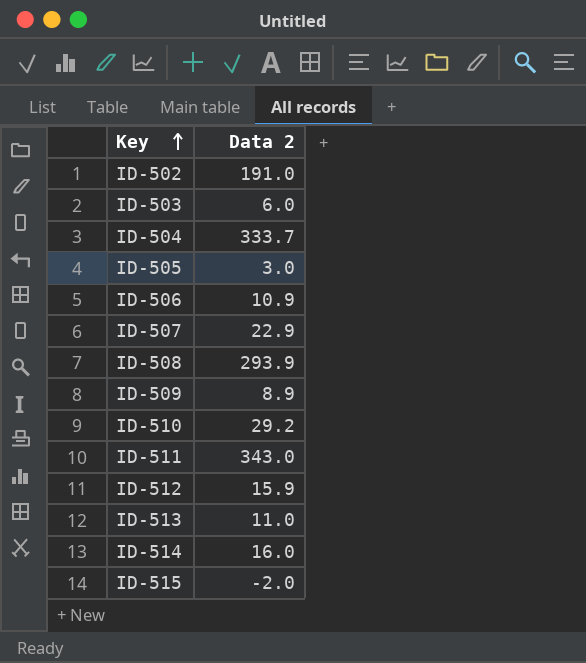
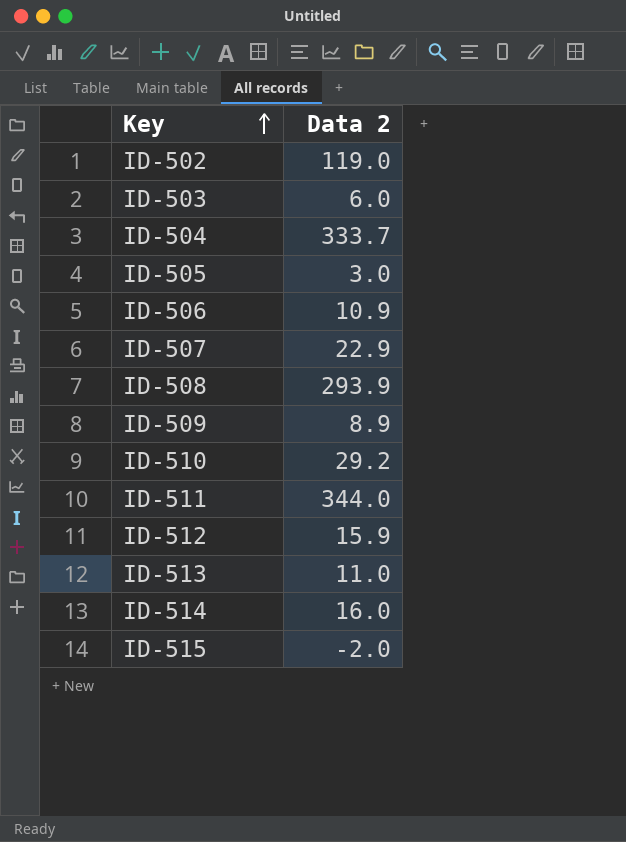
ID-502 | Data 2: 191.0 -> 119.0
ID-511 | Data 2: 343.0 -> 344.0

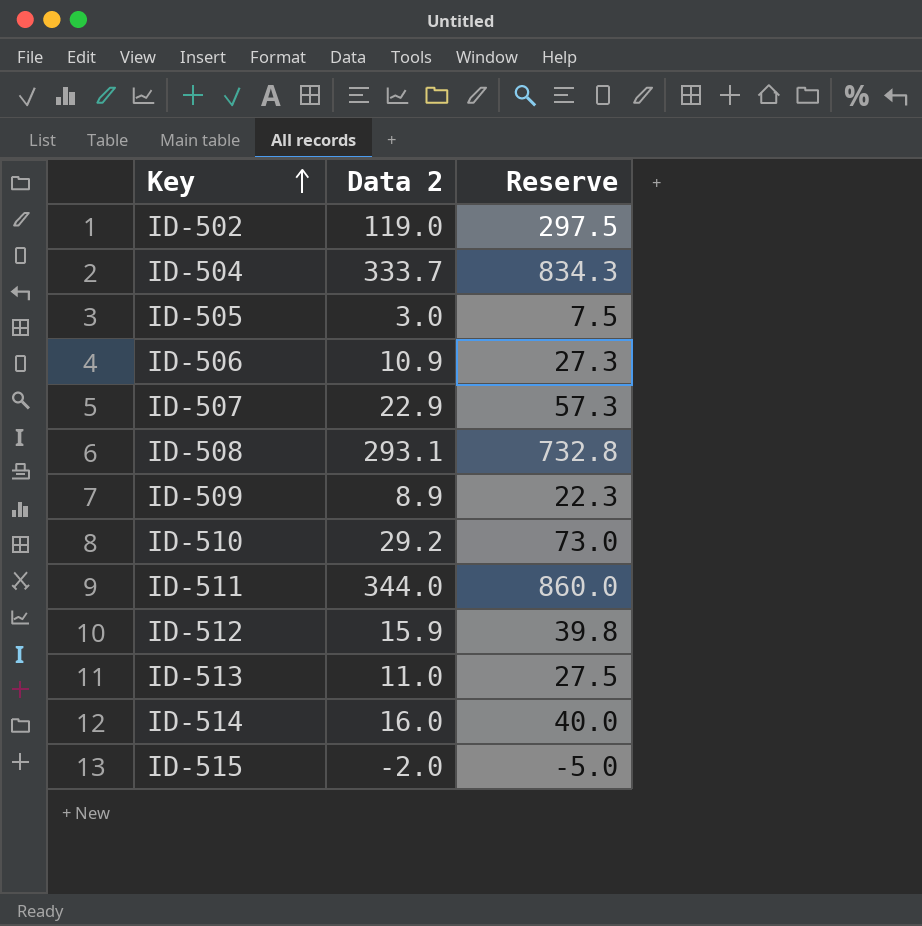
column Reserve | formula: none -> [Data 2] * 2.5
row ID-503: 6.0 -> none
ID-508 | Data 2: 293.9 -> 293.1

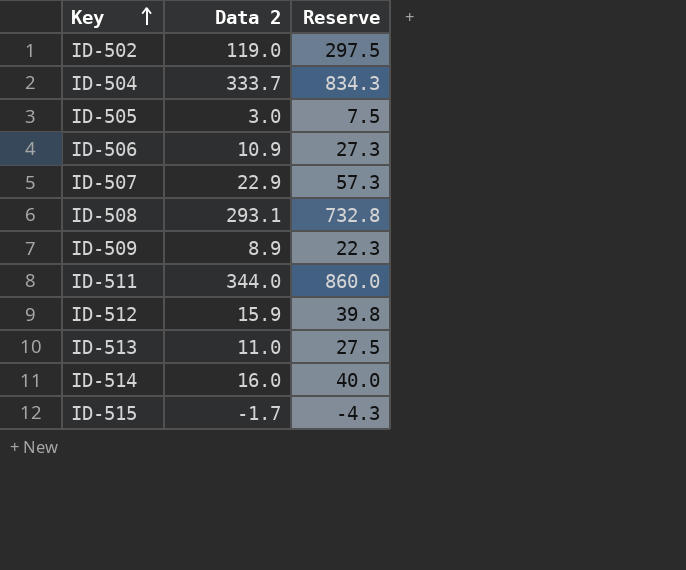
row ID-510: 29.2 | 73.0 -> none
ID-515 | Data 2: -2.0 -> -1.7
ID-515 | Reserve: -5.0 -> -4.3

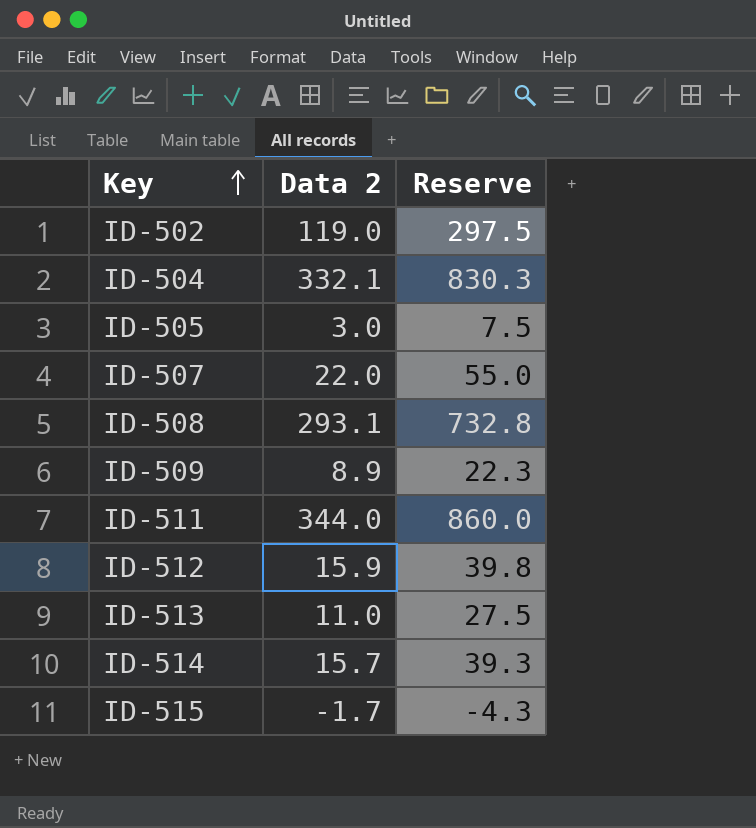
row ID-506: 10.9 | 27.3 -> none
ID-504 | Data 2: 333.7 -> 332.1
ID-504 | Reserve: 834.3 -> 830.3
ID-507 | Data 2: 22.9 -> 22.0
ID-507 | Reserve: 57.3 -> 55.0
ID-514 | Data 2: 16.0 -> 15.7
ID-514 | Reserve: 40.0 -> 39.3

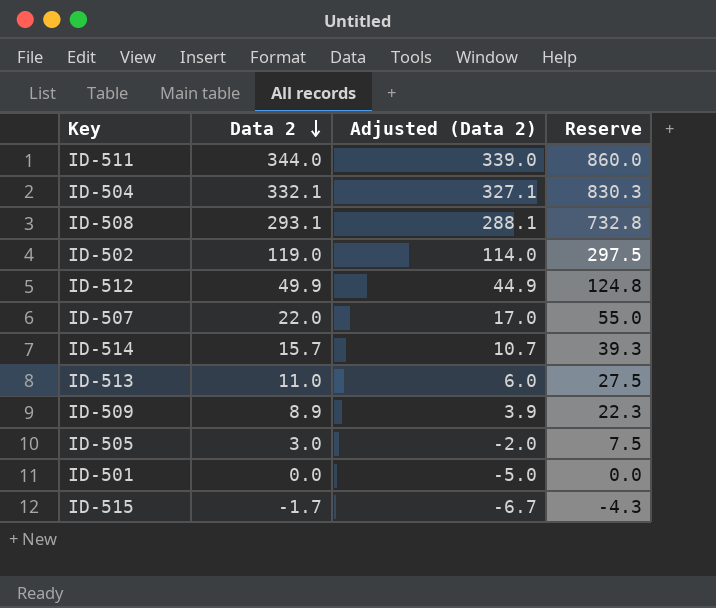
row order: Key ascending -> Data 2 descending
column Adjusted (Data 2) | formula: none -> [Data 2] - 5
ID-512 | Data 2: 15.9 -> 49.9
ID-512 | Reserve: 39.8 -> 124.8
row ID-501: none -> 0.0 | -5.0 | 0.0

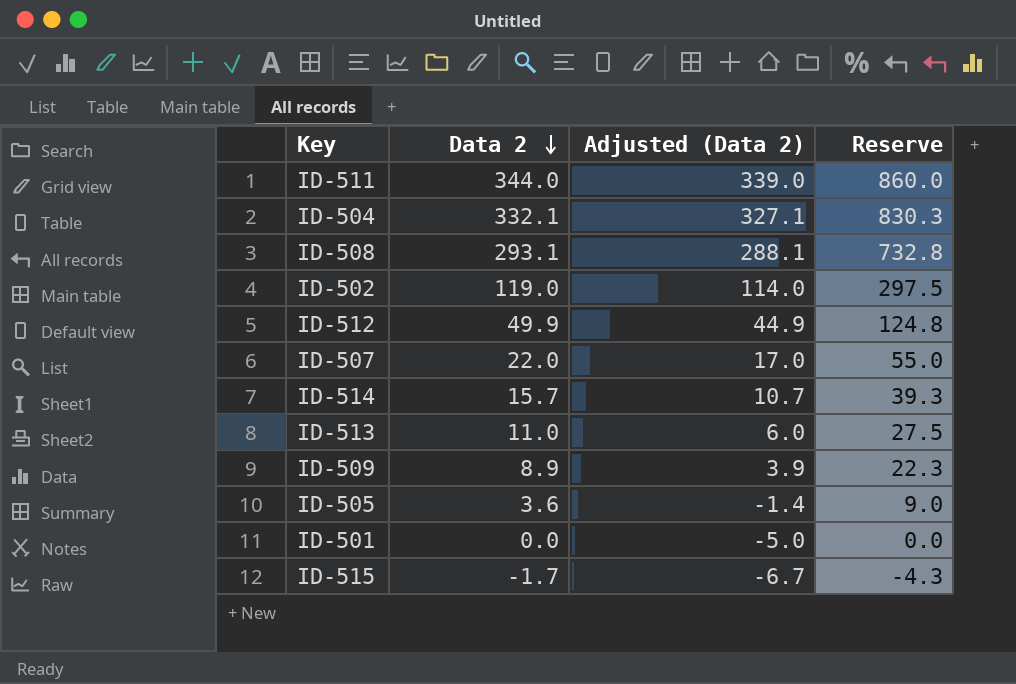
ID-505 | Data 2: 3.0 -> 3.6
ID-505 | Adjusted (Data 2): -2.0 -> -1.4
ID-505 | Reserve: 7.5 -> 9.0

